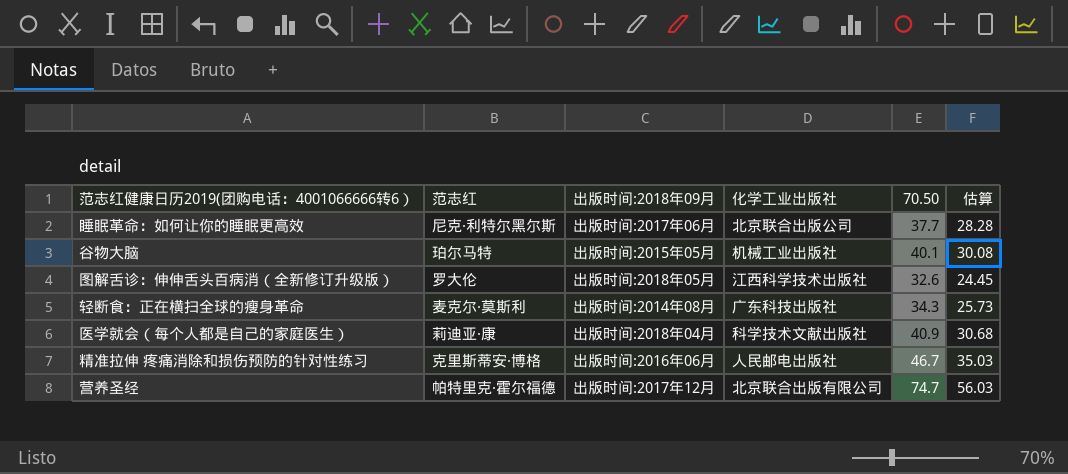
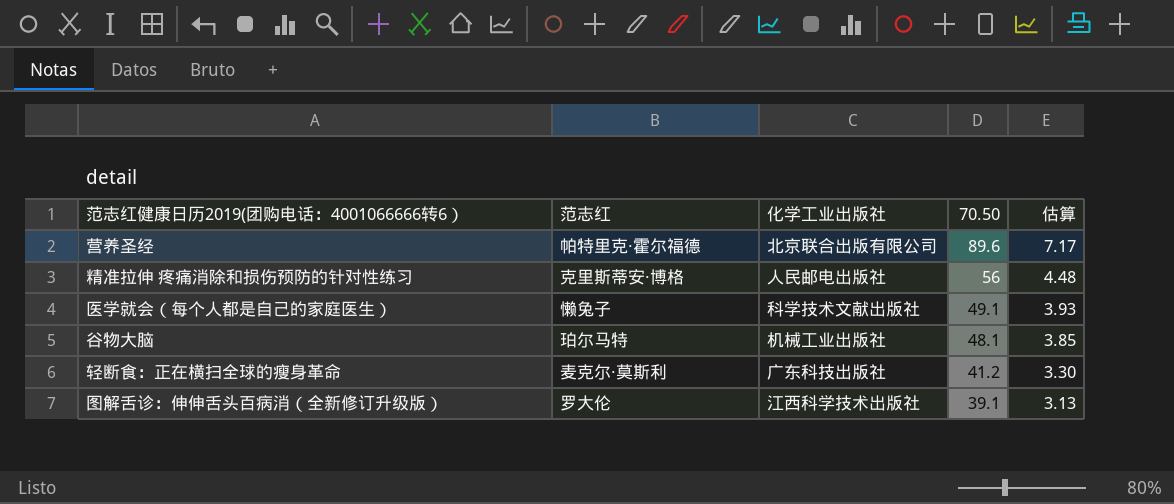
row order: none -> 70.50 descending
column 出版时间:2018年09月 | position: 3 -> none
column 估算 | formula: [70.50] * 0.75 -> [70.50] * 0.08
row 睡眠革命：如何让你的睡眠更高效: 尼克·利特尔黑尔斯 | 出版时间:2017年06月 | 北京联合出版公司 | 37.7 | 28.28 -> none
营养圣经 | 70.50: 74.7 -> 89.6
精准拉伸 疼痛消除和损伤预防的针对性练习 | 70.50: 46.7 -> 56
医学就会（每个人都是自己的家庭医生） | 范志红: 莉迪亚·康 -> 懒兔子
医学就会（每个人都是自己的家庭医生） | 70.50: 40.9 -> 49.1
谷物大脑 | 70.50: 40.1 -> 48.1
轻断食：正在横扫全球的瘦身革命 | 70.50: 34.3 -> 41.2
图解舌诊：伸伸舌头百病消（全新修订升级版） | 70.50: 32.6 -> 39.1

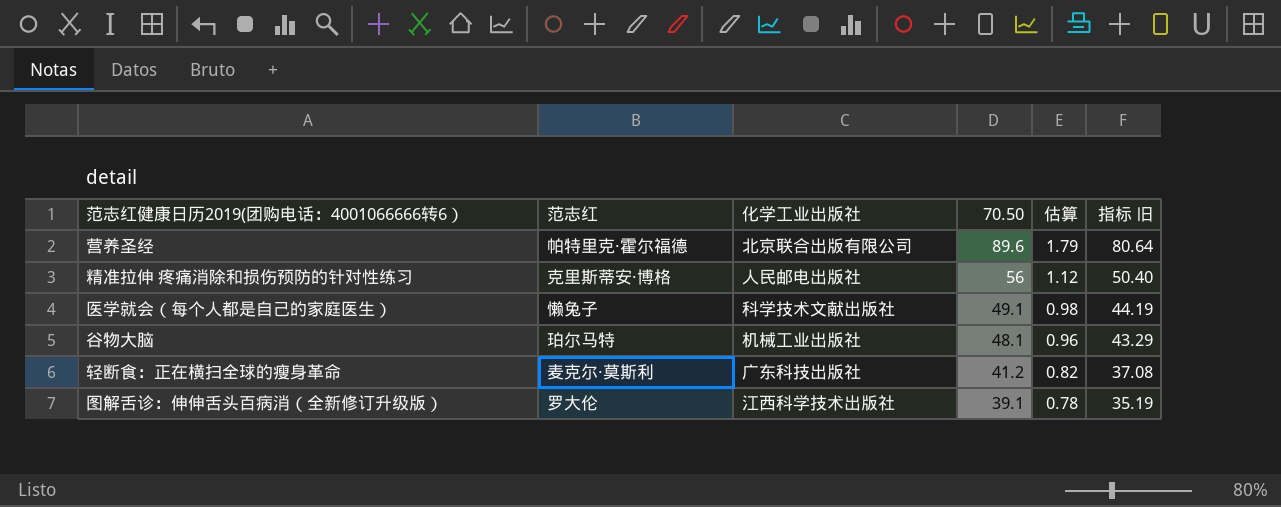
column 估算 | formula: [70.50] * 0.08 -> [70.50] * 0.02
column 指标 旧 | formula: none -> [70.50] * 0.9

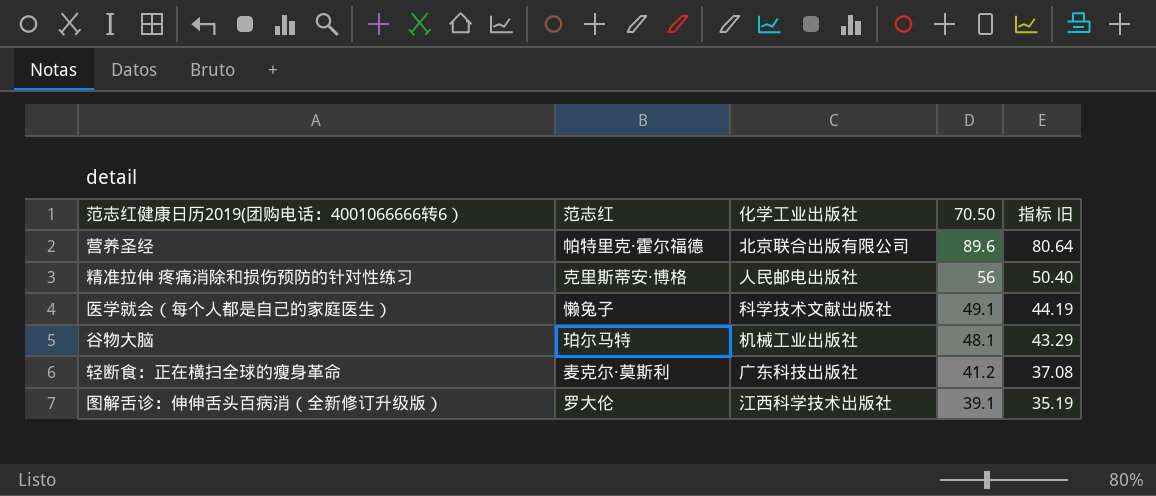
column 估算 | formula: [70.50] * 0.02 -> none

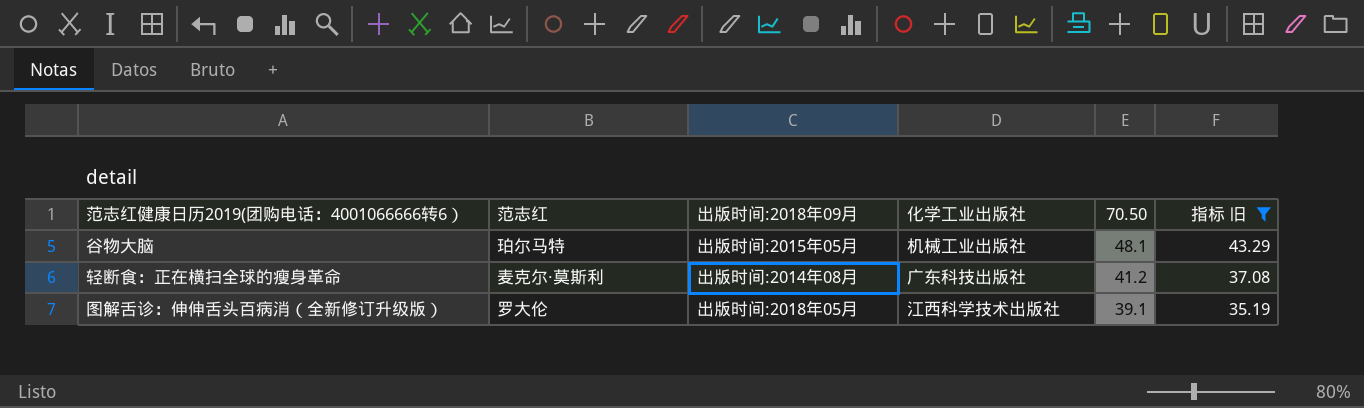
filter: none -> 指标 旧 <= 43.29
column 出版时间:2018年09月 | position: none -> 3

